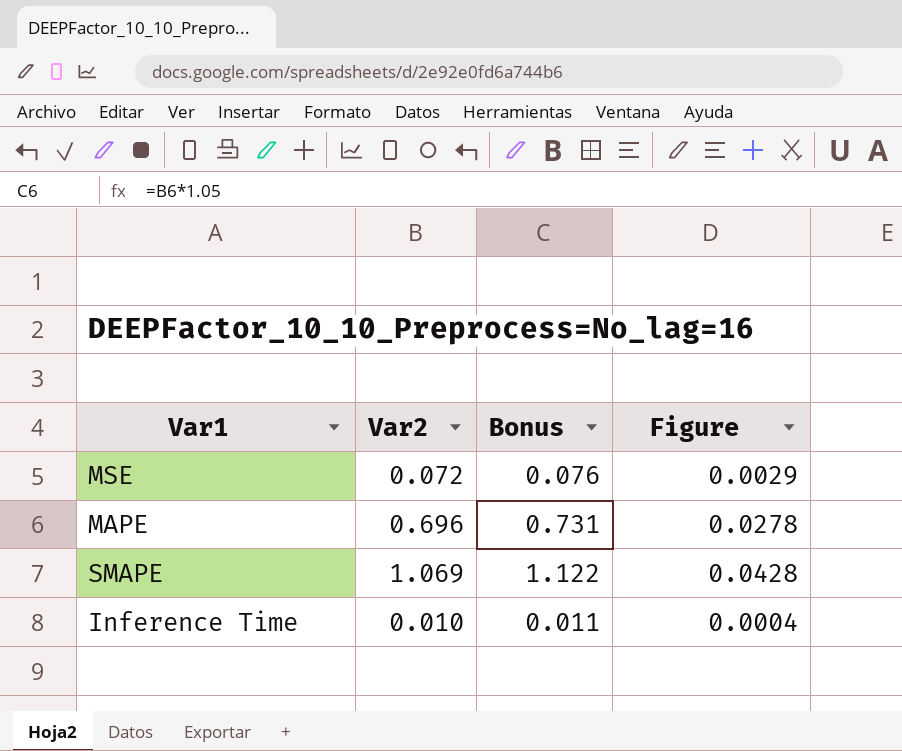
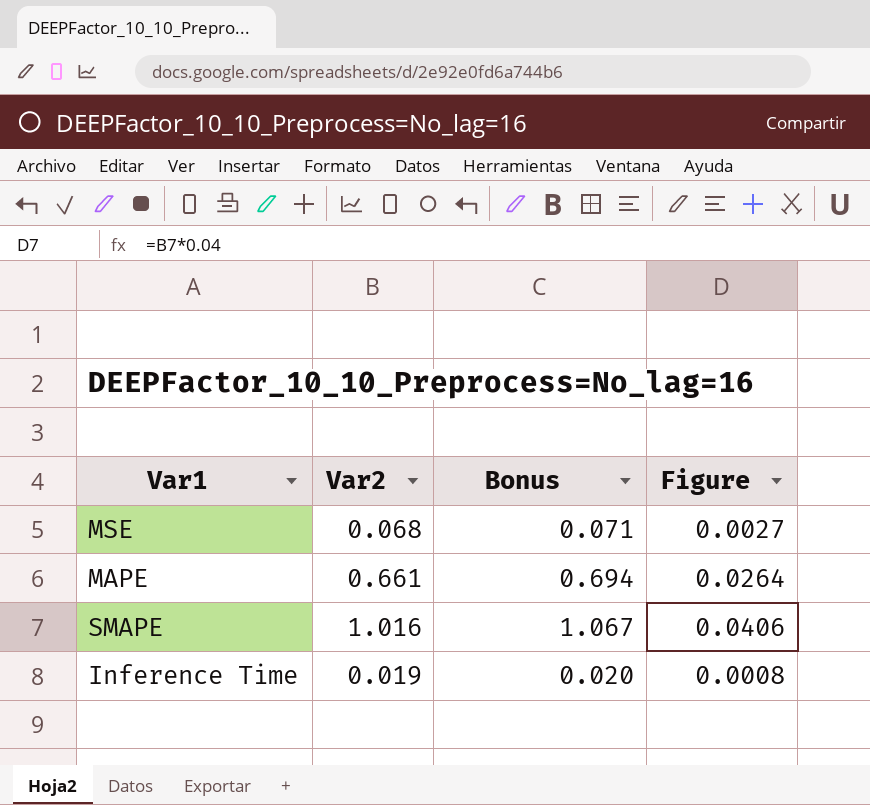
MSE | Var2: 0.072 -> 0.068
MSE | Bonus: 0.076 -> 0.071
MSE | Figure: 0.0029 -> 0.0027
MAPE | Var2: 0.696 -> 0.661
MAPE | Bonus: 0.731 -> 0.694
MAPE | Figure: 0.0278 -> 0.0264
SMAPE | Var2: 1.069 -> 1.016
SMAPE | Bonus: 1.122 -> 1.067
SMAPE | Figure: 0.0428 -> 0.0406
Inference Time | Var2: 0.010 -> 0.019
Inference Time | Bonus: 0.011 -> 0.020
Inference Time | Figure: 0.0004 -> 0.0008

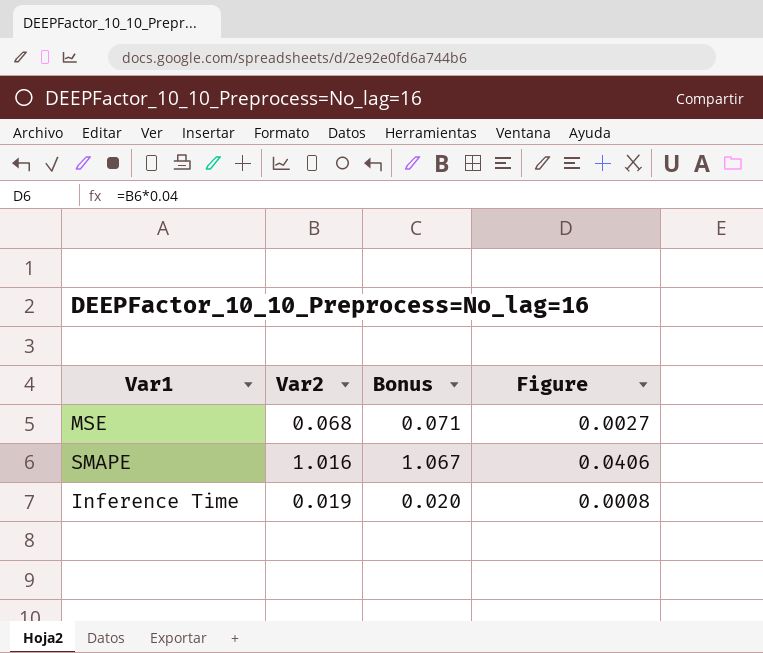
row MAPE: 0.661 | 0.694 | 0.0264 -> none

